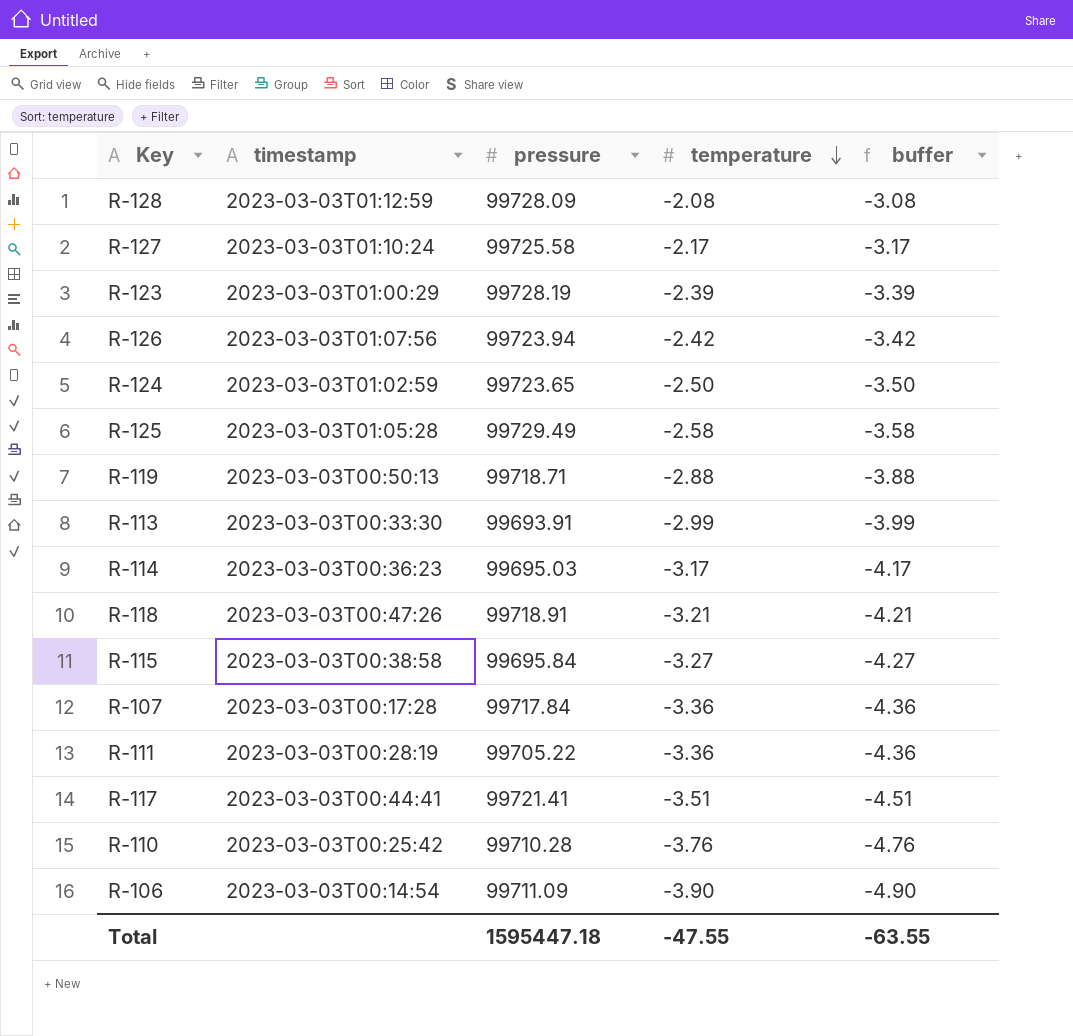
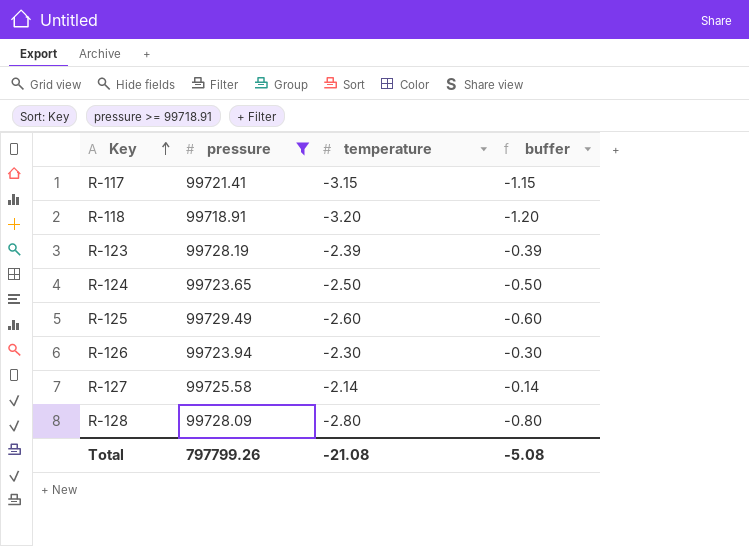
filter: none -> pressure >= 99718.91
row order: temperature descending -> Key ascending
column timestamp | position: 2 -> none
column buffer | formula: [temperature] - 1 -> [temperature] + 2
R-117 | temperature: -3.51 -> -3.15
R-118 | temperature: -3.21 -> -3.20
R-125 | temperature: -2.58 -> -2.60
R-126 | temperature: -2.42 -> -2.30
R-127 | temperature: -2.17 -> -2.14
R-128 | temperature: -2.08 -> -2.80
Total | pressure: 1595447.18 -> 797799.26
Total | temperature: -47.55 -> -21.08
Total | buffer: -63.55 -> -5.08

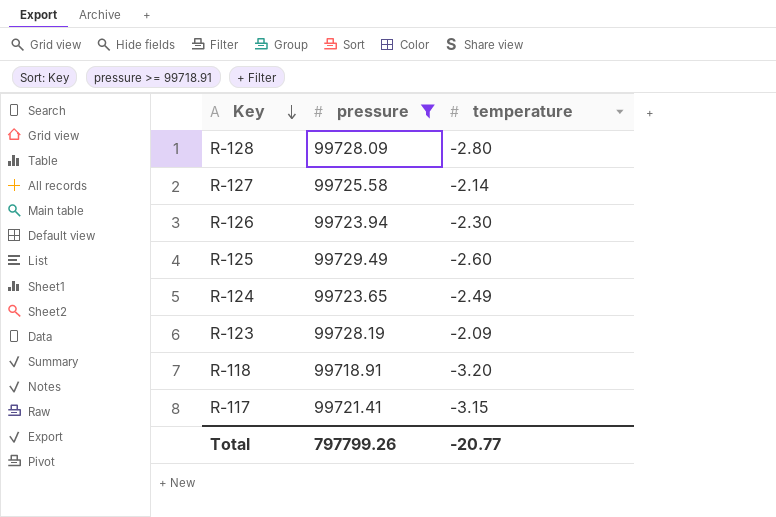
row order: Key ascending -> Key descending
column buffer | formula: [temperature] + 2 -> none
R-124 | temperature: -2.50 -> -2.49
R-123 | temperature: -2.39 -> -2.09
Total | temperature: -21.08 -> -20.77

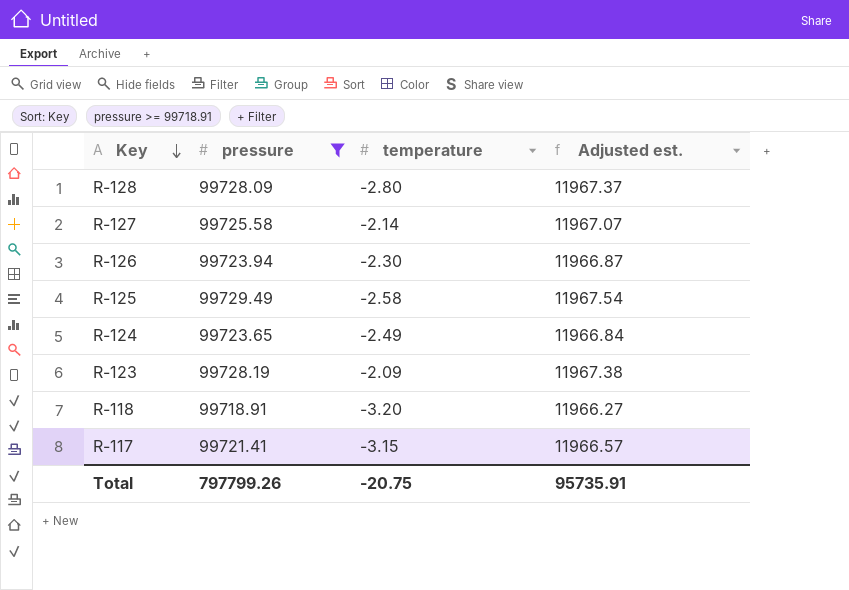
column Adjusted est. | formula: none -> [pressure] * 0.12
R-125 | temperature: -2.60 -> -2.58
Total | temperature: -20.77 -> -20.75

